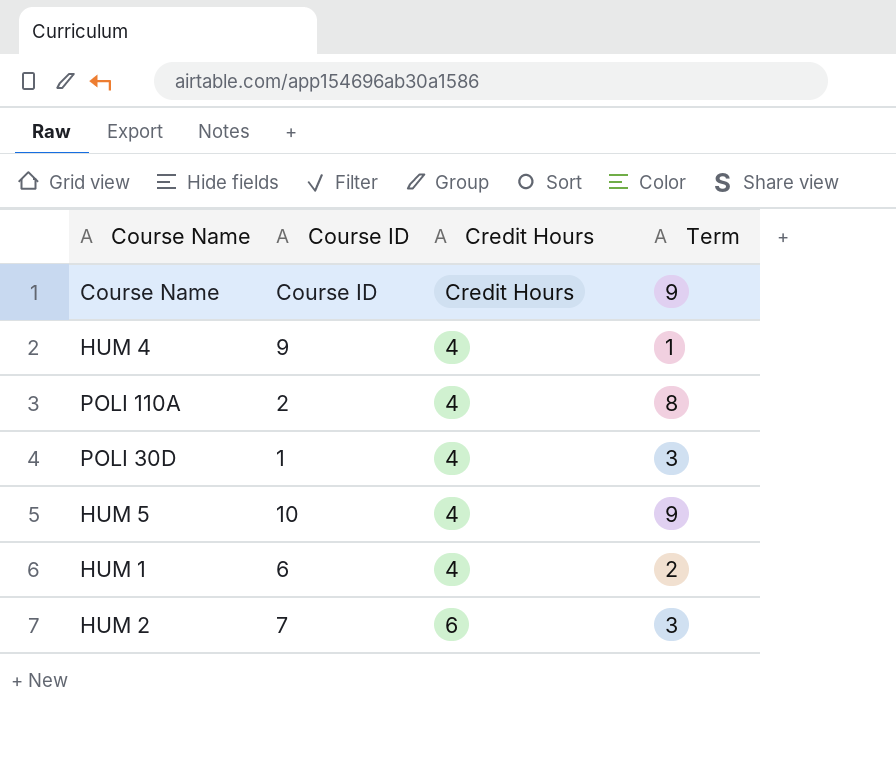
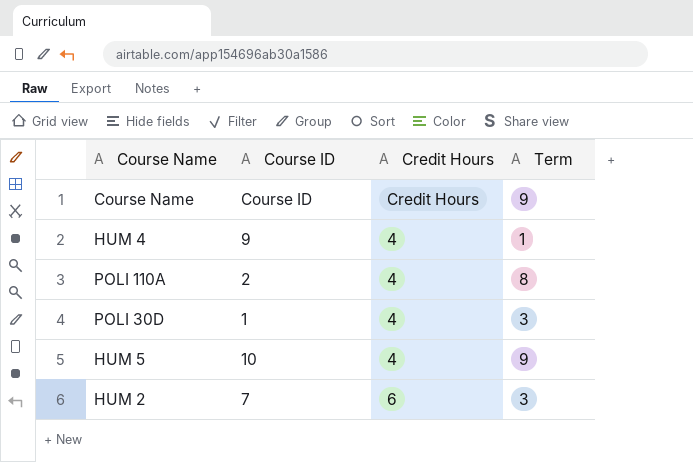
row HUM 1: 6 | 4 | 2 -> none

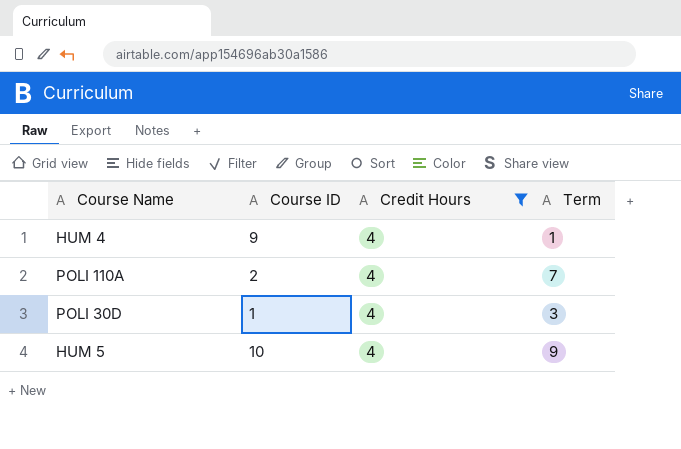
filter: none -> Credit Hours = 4
POLI 110A | Term: 8 -> 7

